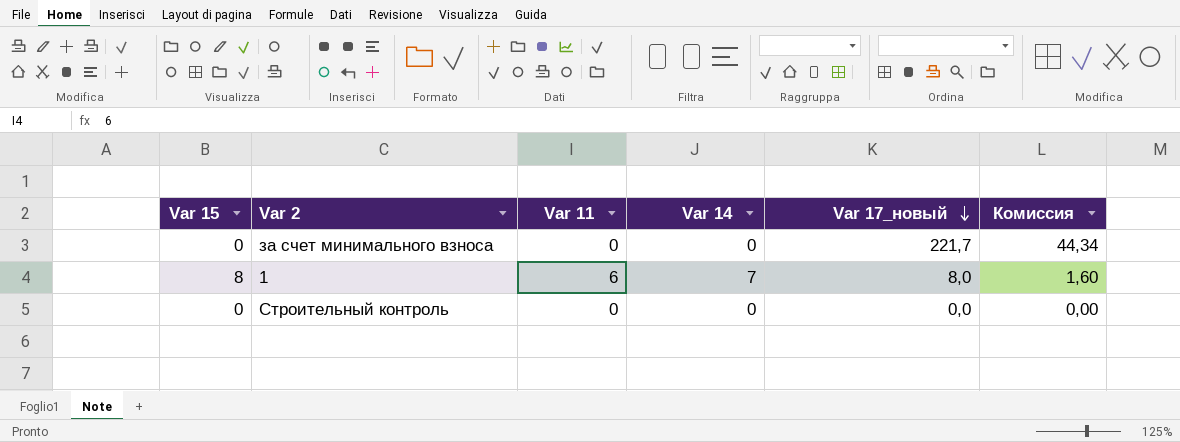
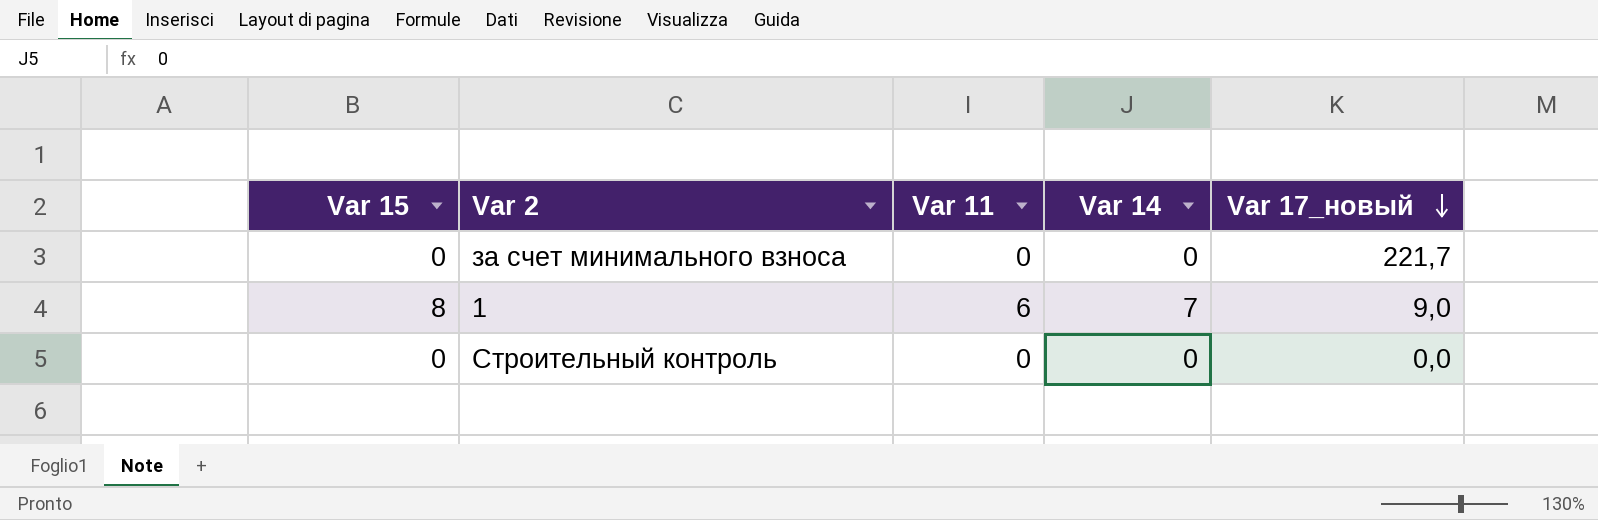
column Комиссия | formula: [Var 17_новый] * 0,2 -> none
1 | Var 17_новый: 8,0 -> 9,0

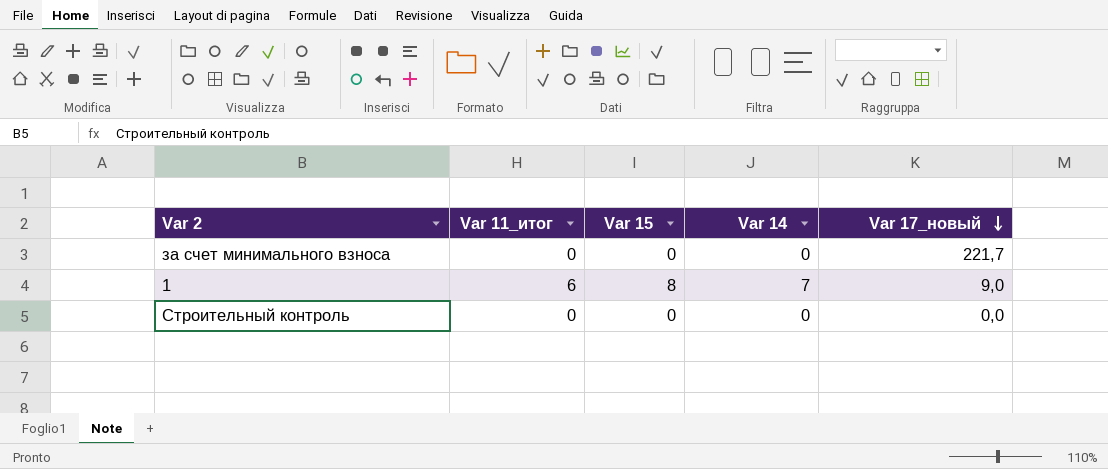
column name: Var 11 -> Var 11_итог
column Var 15 | position: 1 -> 3

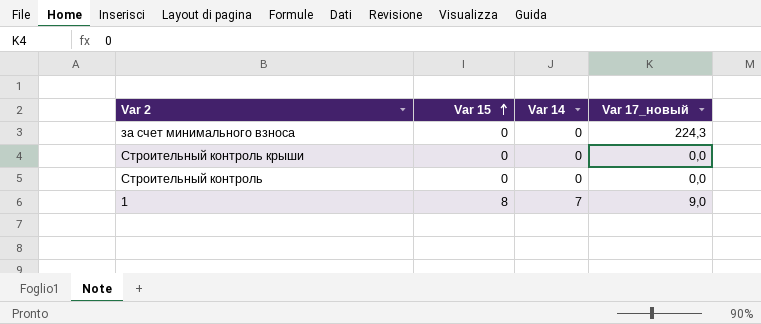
row order: Var 17_новый descending -> Var 15 ascending
column Var 11_итог | position: 2 -> none
за счет минимального взноса | Var 17_новый: 221,7 -> 224,3
row Строительный контроль крыши: none -> 0 | 0 | 0,0

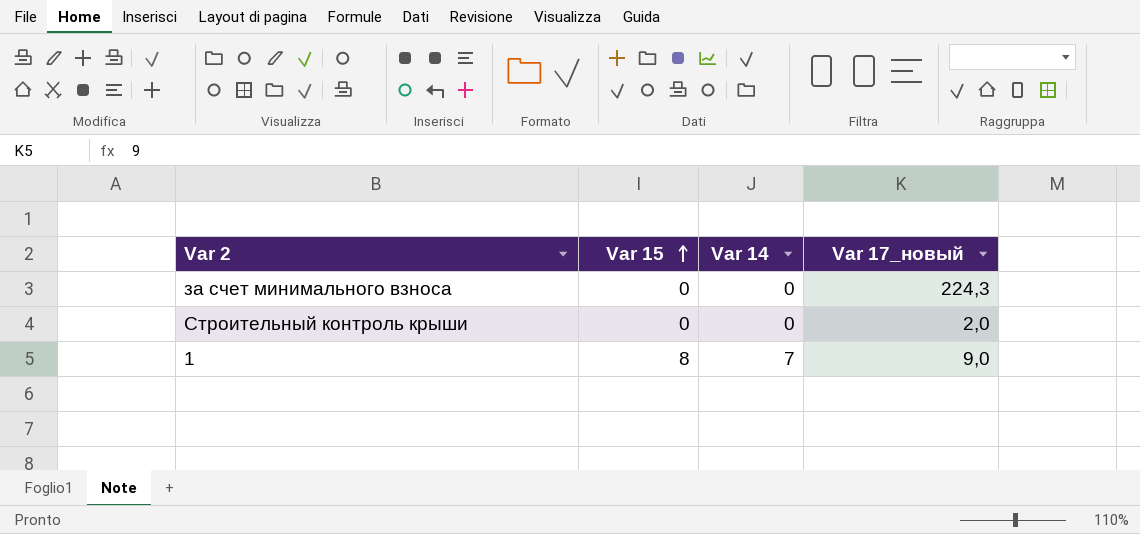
row Строительный контроль: 0 | 0 | 0,0 -> none
Строительный контроль крыши | Var 17_новый: 0,0 -> 2,0

